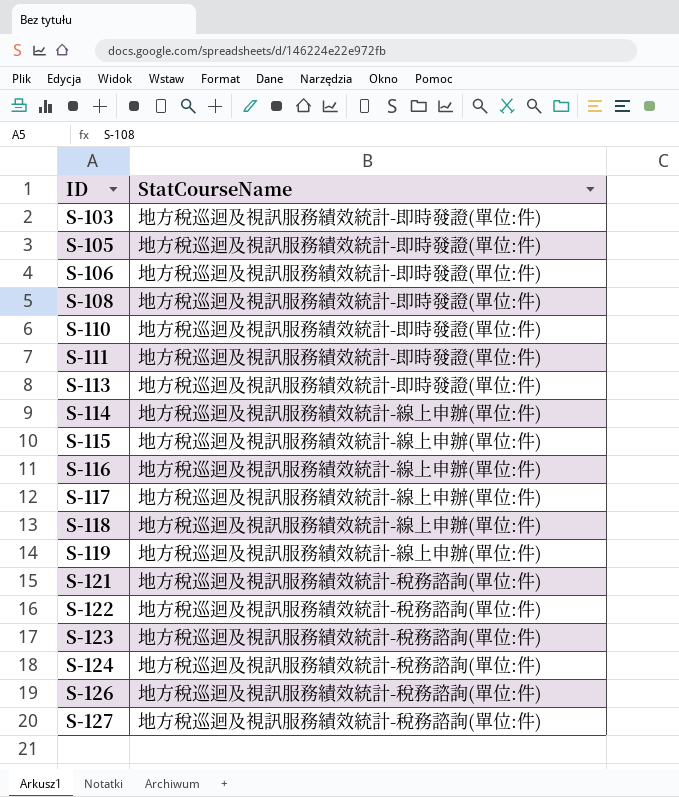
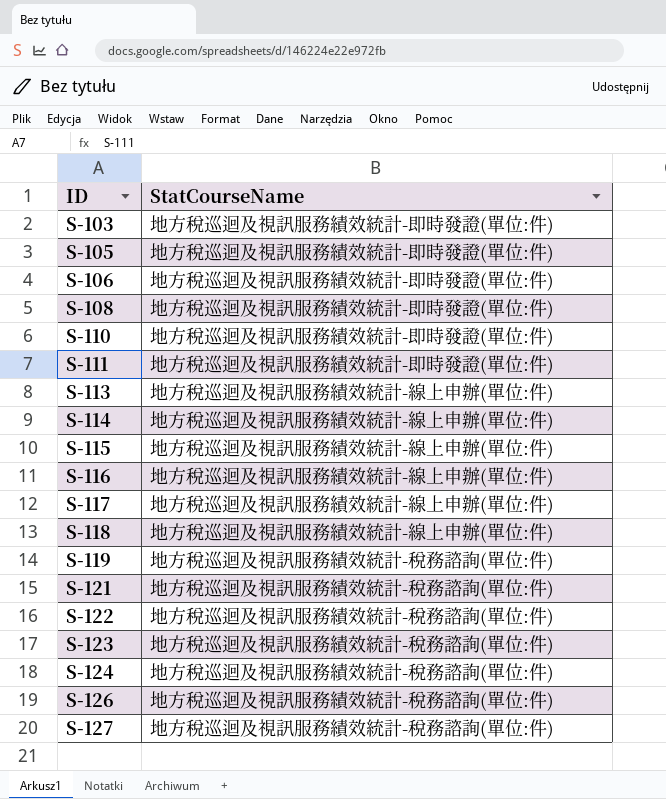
S-113 | StatCourseName: 地方稅巡迴及視訊服務績效統計-即時發證(單位:件) -> 地方稅巡迴及視訊服務績效統計-線上申辦(單位:件)
S-119 | StatCourseName: 地方稅巡迴及視訊服務績效統計-線上申辦(單位:件) -> 地方稅巡迴及視訊服務績效統計-稅務諮詢(單位:件)

